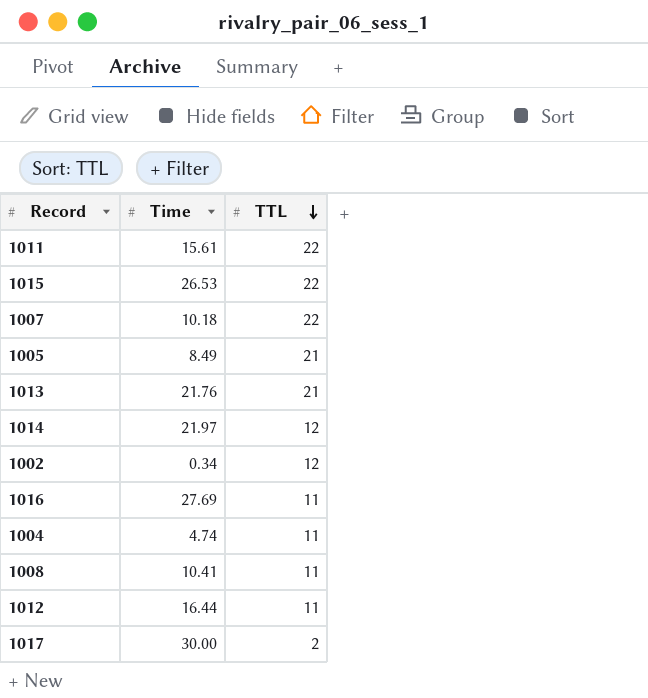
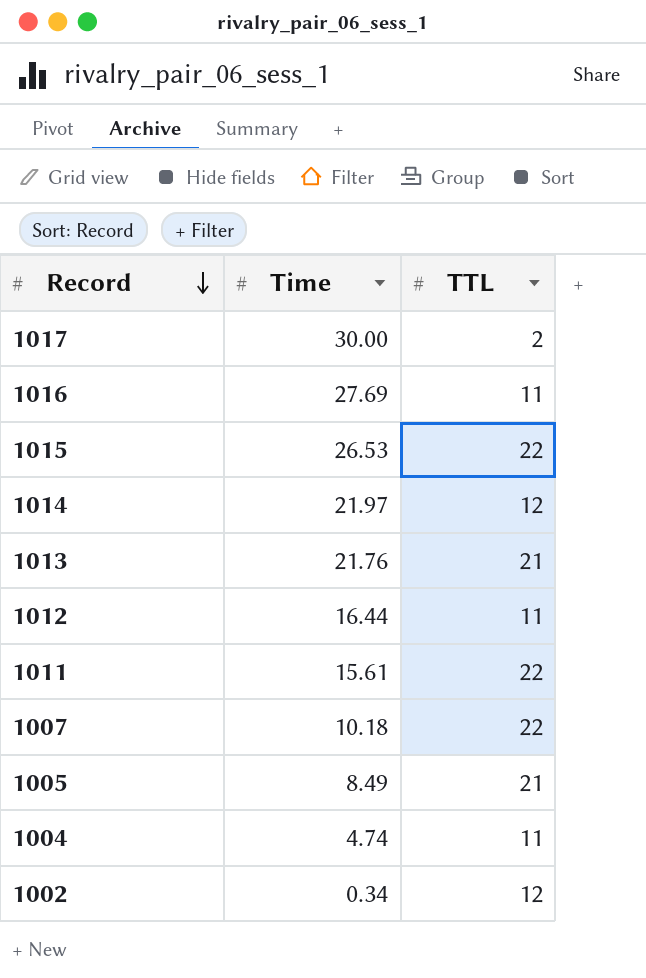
row order: TTL descending -> Record descending
row 1008: 10.41 | 11 -> none

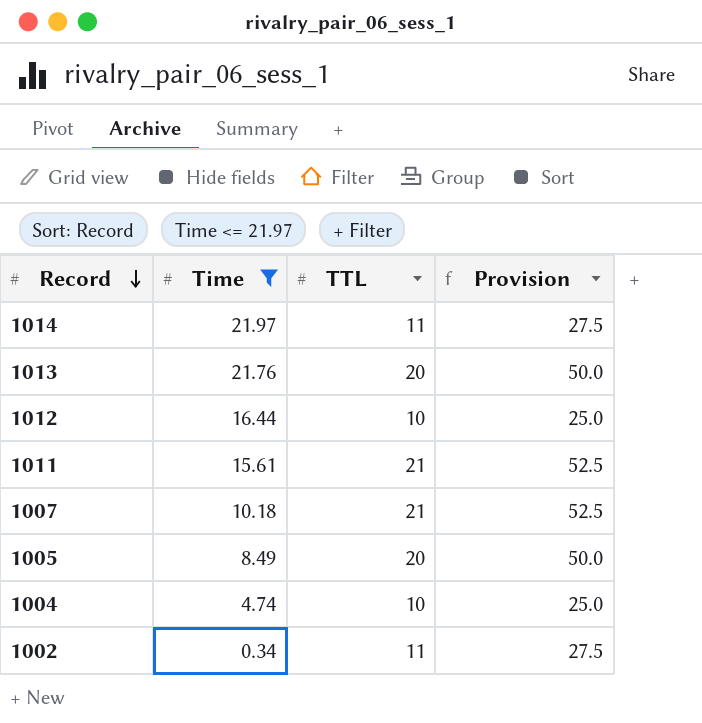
filter: none -> Time <= 21.97
column Provision | formula: none -> [TTL] * 2.5
1014 | TTL: 12 -> 11
1013 | TTL: 21 -> 20
1012 | TTL: 11 -> 10
1011 | TTL: 22 -> 21
1007 | TTL: 22 -> 21
1005 | TTL: 21 -> 20
1004 | TTL: 11 -> 10
1002 | TTL: 12 -> 11

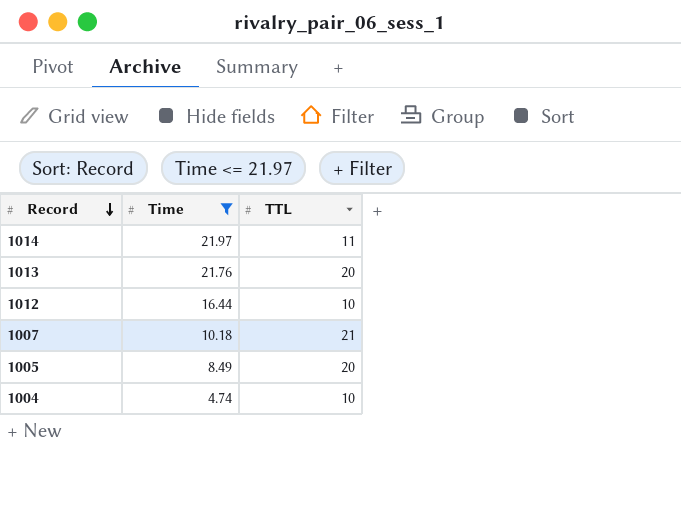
column Provision | formula: [TTL] * 2.5 -> none
row 1011: 15.61 | 21 | 52.5 -> none
row 1002: 0.34 | 11 | 27.5 -> none

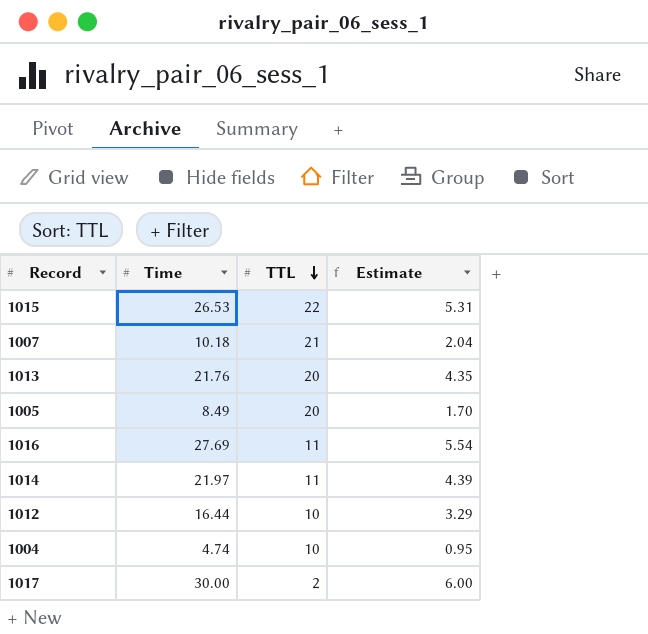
filter: Time <= 21.97 -> none
row order: Record descending -> TTL descending
column Estimate | formula: none -> [Time] * 0.2

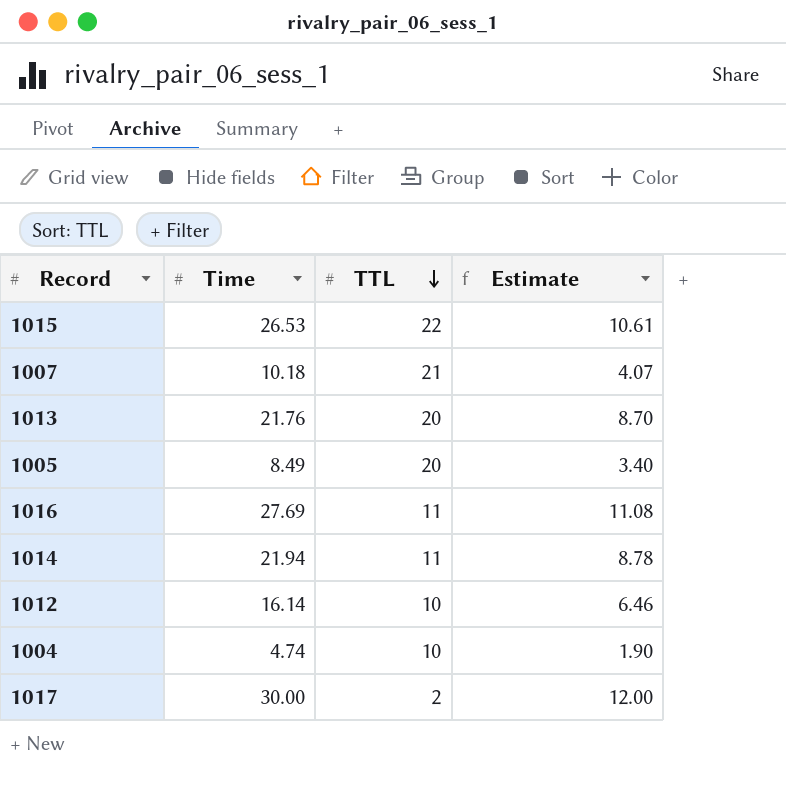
column Estimate | formula: [Time] * 0.2 -> [Time] * 0.4
1014 | Time: 21.97 -> 21.94
1012 | Time: 16.44 -> 16.14

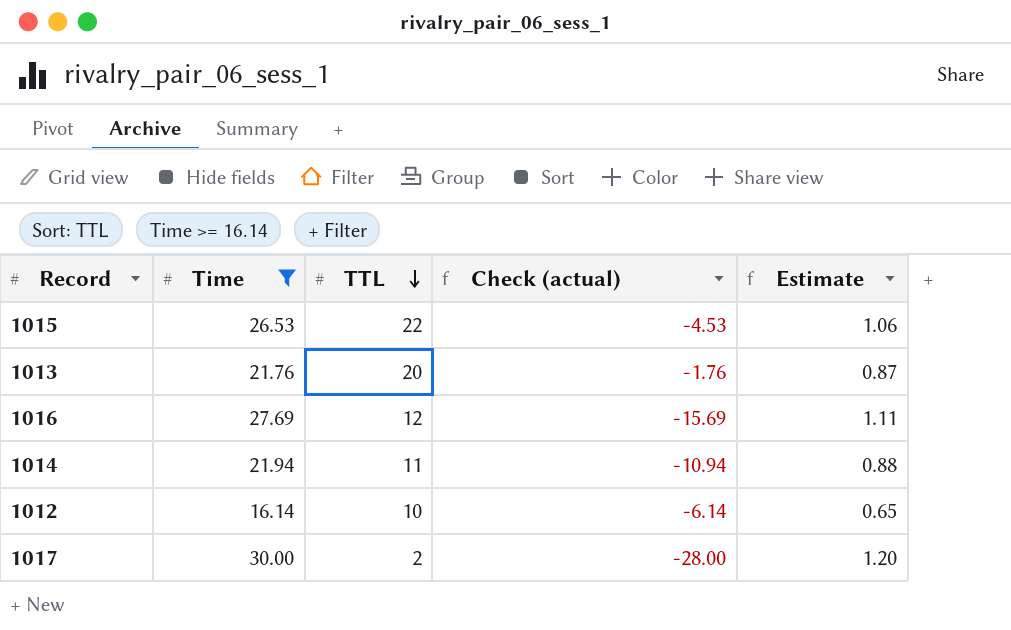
filter: none -> Time >= 16.14
column Check (actual) | formula: none -> [TTL] - [Time]
column Estimate | formula: [Time] * 0.4 -> [Time] * 0.04
1016 | TTL: 11 -> 12

